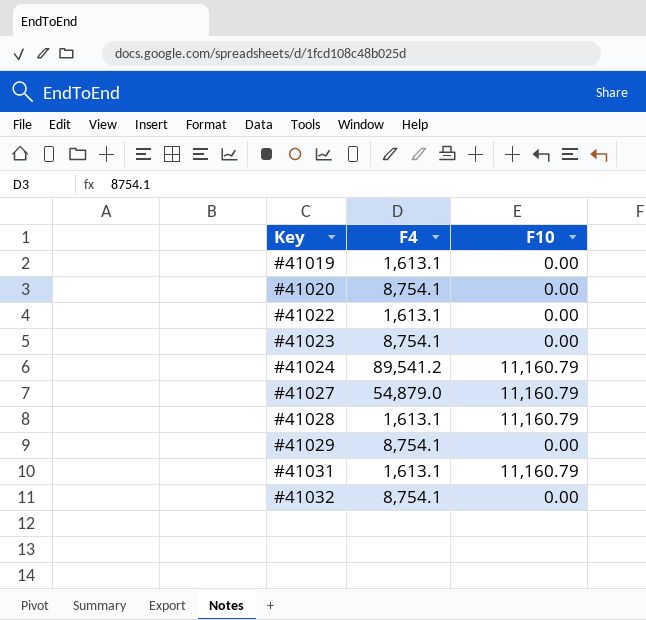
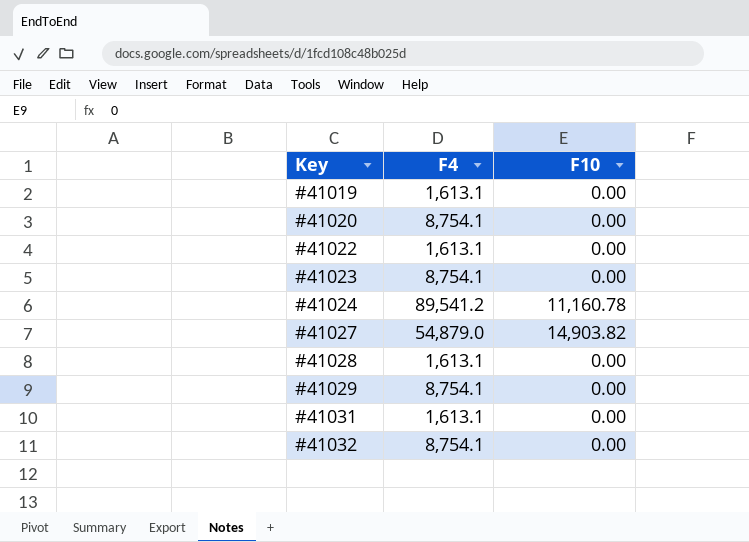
#41024 | F10: 11,160.79 -> 11,160.78
#41027 | F10: 11,160.79 -> 14,903.82
#41028 | F10: 11,160.79 -> 0.00
#41031 | F10: 11,160.79 -> 0.00

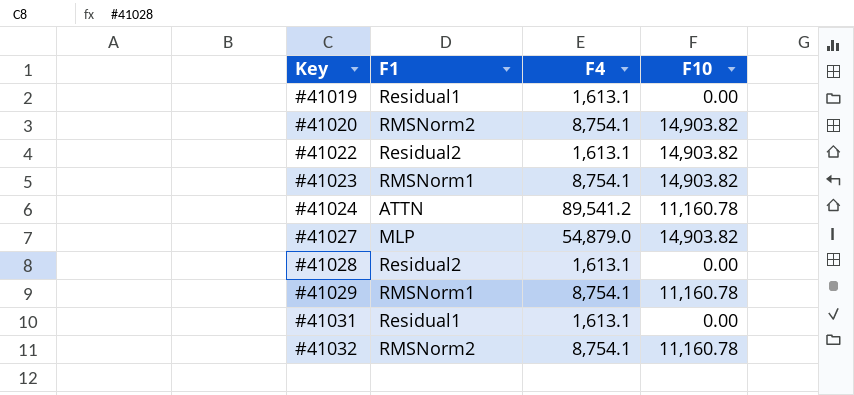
column F1 | position: none -> 2
#41020 | F10: 0.00 -> 14,903.82
#41022 | F10: 0.00 -> 14,903.82
#41023 | F10: 0.00 -> 14,903.82
#41029 | F10: 0.00 -> 11,160.78
#41032 | F10: 0.00 -> 11,160.78

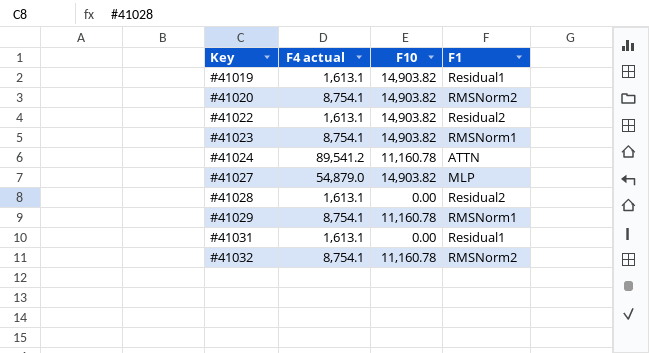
column name: F4 -> F4 actual
column F1 | position: 2 -> 4
#41019 | F10: 0.00 -> 14,903.82

